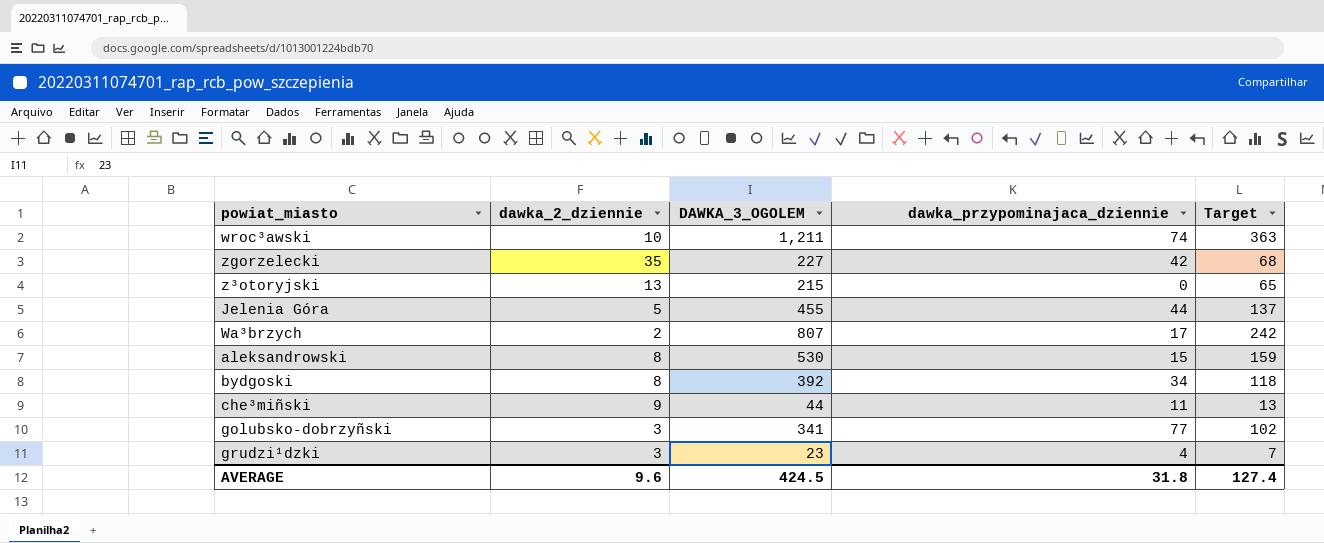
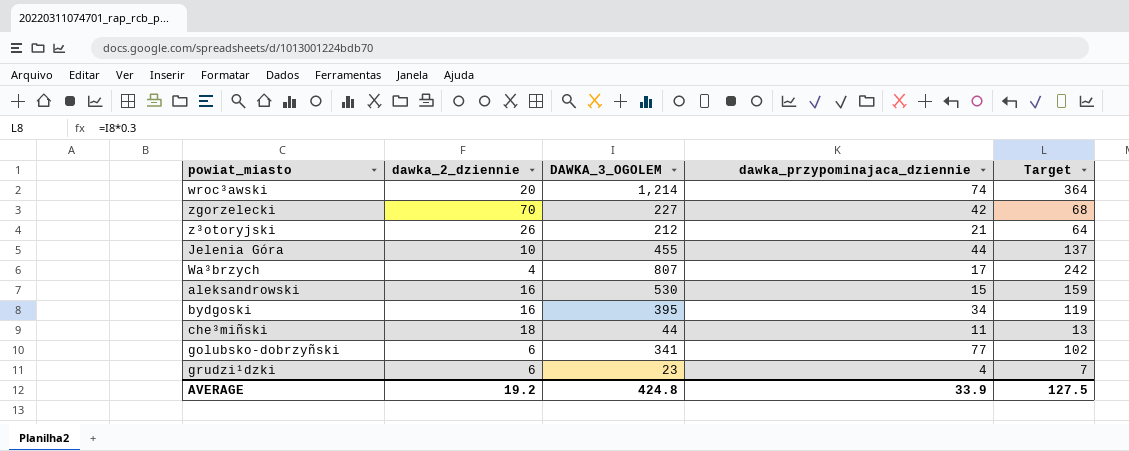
wroc³awski | dawka_2_dziennie: 10 -> 20
wroc³awski | DAWKA_3_OGOLEM: 1,211 -> 1,214
wroc³awski | Target: 363 -> 364
zgorzelecki | dawka_2_dziennie: 35 -> 70
z³otoryjski | dawka_2_dziennie: 13 -> 26
z³otoryjski | DAWKA_3_OGOLEM: 215 -> 212
z³otoryjski | dawka_przypominajaca_dziennie: 0 -> 21
z³otoryjski | Target: 65 -> 64
Jelenia Góra | dawka_2_dziennie: 5 -> 10
Wa³brzych | dawka_2_dziennie: 2 -> 4
aleksandrowski | dawka_2_dziennie: 8 -> 16
bydgoski | dawka_2_dziennie: 8 -> 16
bydgoski | DAWKA_3_OGOLEM: 392 -> 395
bydgoski | Target: 118 -> 119
che³miñski | dawka_2_dziennie: 9 -> 18
golubsko-dobrzyñski | dawka_2_dziennie: 3 -> 6
grudzi¹dzki | dawka_2_dziennie: 3 -> 6
AVERAGE | dawka_2_dziennie: 9.6 -> 19.2
AVERAGE | DAWKA_3_OGOLEM: 424.5 -> 424.8
AVERAGE | dawka_przypominajaca_dziennie: 31.8 -> 33.9
AVERAGE | Target: 127.4 -> 127.5

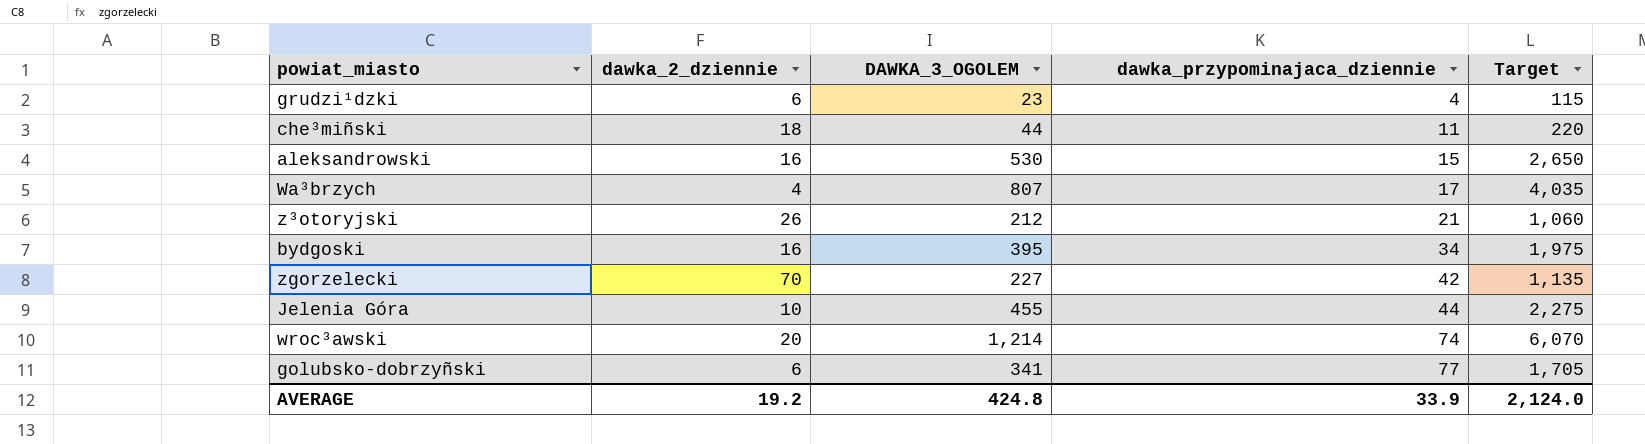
row order: none -> dawka_przypominajaca_dziennie ascending
column Target | formula: [DAWKA_3_OGOLEM] * 0.3 -> [DAWKA_3_OGOLEM] * 5
AVERAGE | Target: 127.5 -> 2,124.0

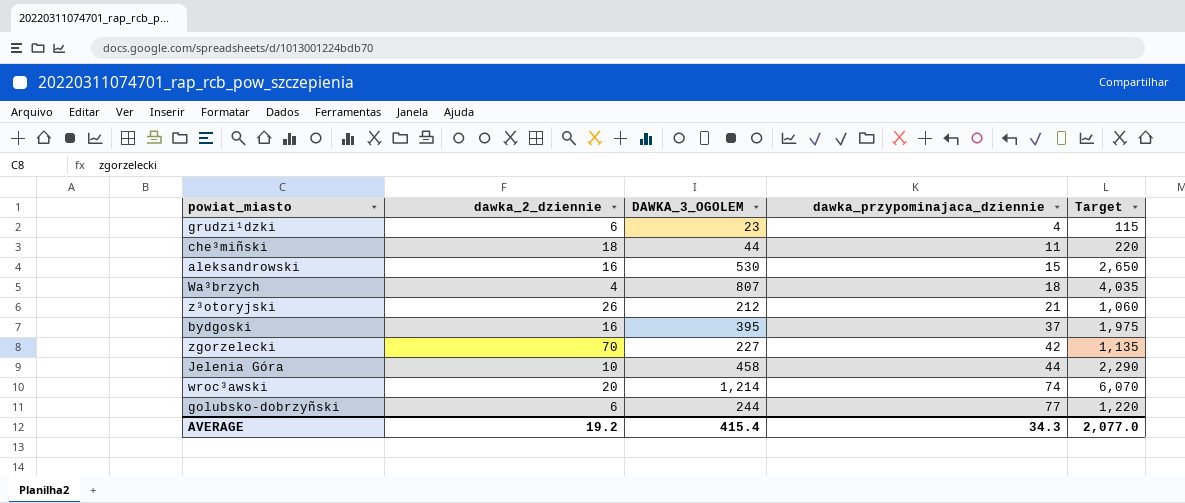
Wa³brzych | dawka_przypominajaca_dziennie: 17 -> 18
bydgoski | dawka_przypominajaca_dziennie: 34 -> 37
Jelenia Góra | DAWKA_3_OGOLEM: 455 -> 458
Jelenia Góra | Target: 2,275 -> 2,290
golubsko-dobrzyñski | DAWKA_3_OGOLEM: 341 -> 244
golubsko-dobrzyñski | Target: 1,705 -> 1,220
AVERAGE | DAWKA_3_OGOLEM: 424.8 -> 415.4
AVERAGE | dawka_przypominajaca_dziennie: 33.9 -> 34.3
AVERAGE | Target: 2,124.0 -> 2,077.0

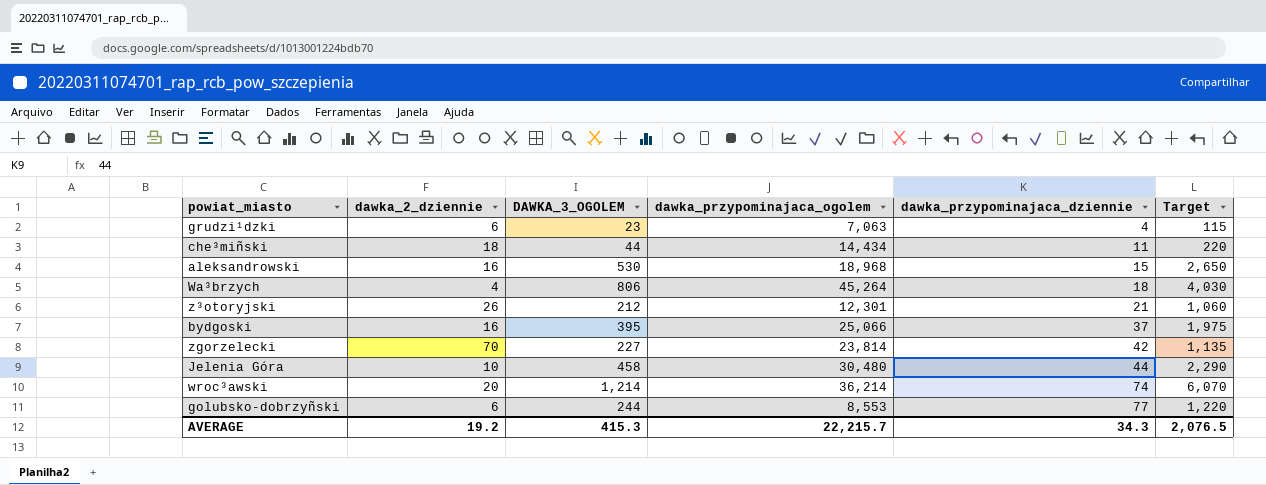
column dawka_przypominajaca_ogolem | position: none -> 4
Wa³brzych | DAWKA_3_OGOLEM: 807 -> 806
Wa³brzych | Target: 4,035 -> 4,030
AVERAGE | DAWKA_3_OGOLEM: 415.4 -> 415.3
AVERAGE | Target: 2,077.0 -> 2,076.5

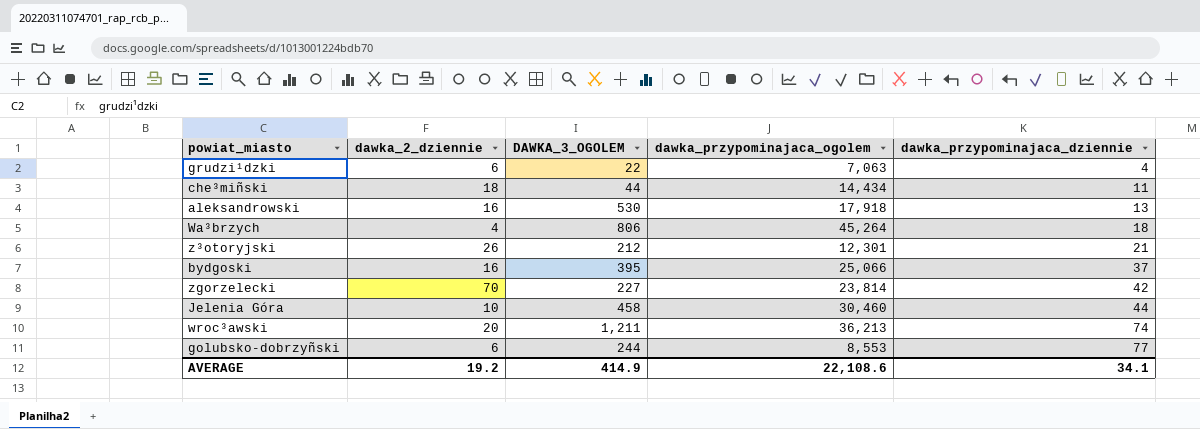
column Target | formula: [DAWKA_3_OGOLEM] * 5 -> none
grudzi¹dzki | DAWKA_3_OGOLEM: 23 -> 22
aleksandrowski | dawka_przypominajaca_ogolem: 18,968 -> 17,918
aleksandrowski | dawka_przypominajaca_dziennie: 15 -> 13
Jelenia Góra | dawka_przypominajaca_ogolem: 30,480 -> 30,460
wroc³awski | DAWKA_3_OGOLEM: 1,214 -> 1,211
wroc³awski | dawka_przypominajaca_ogolem: 36,214 -> 36,213
AVERAGE | DAWKA_3_OGOLEM: 415.3 -> 414.9
AVERAGE | dawka_przypominajaca_ogolem: 22,215.7 -> 22,108.6
AVERAGE | dawka_przypominajaca_dziennie: 34.3 -> 34.1

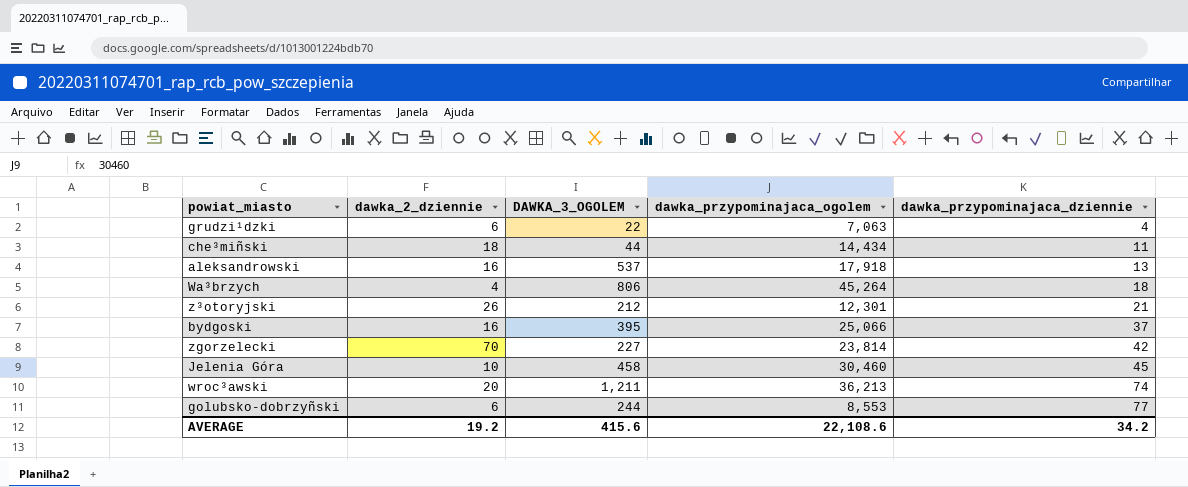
aleksandrowski | DAWKA_3_OGOLEM: 530 -> 537
Jelenia Góra | dawka_przypominajaca_dziennie: 44 -> 45
AVERAGE | DAWKA_3_OGOLEM: 414.9 -> 415.6
AVERAGE | dawka_przypominajaca_dziennie: 34.1 -> 34.2

